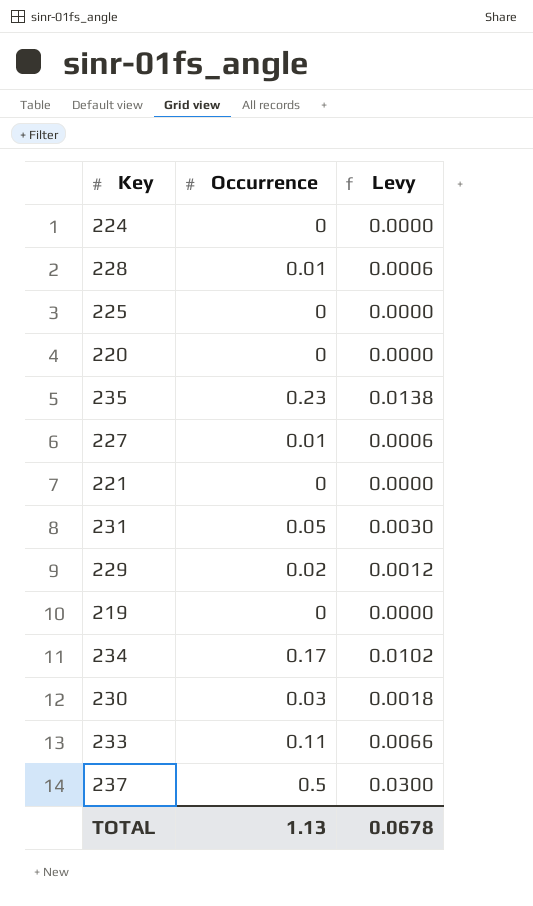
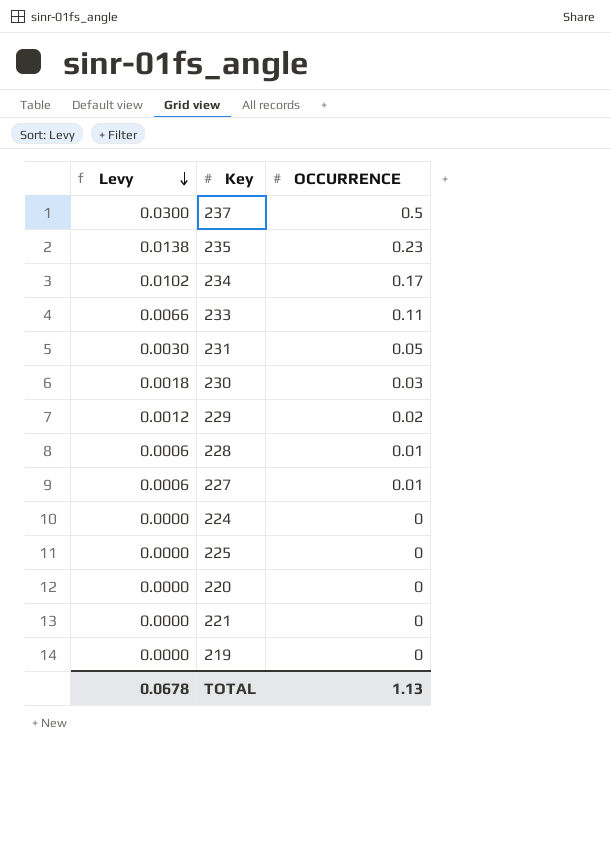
row order: none -> Levy descending
column Levy | position: 3 -> 1
column name: Occurrence -> OCCURRENCE

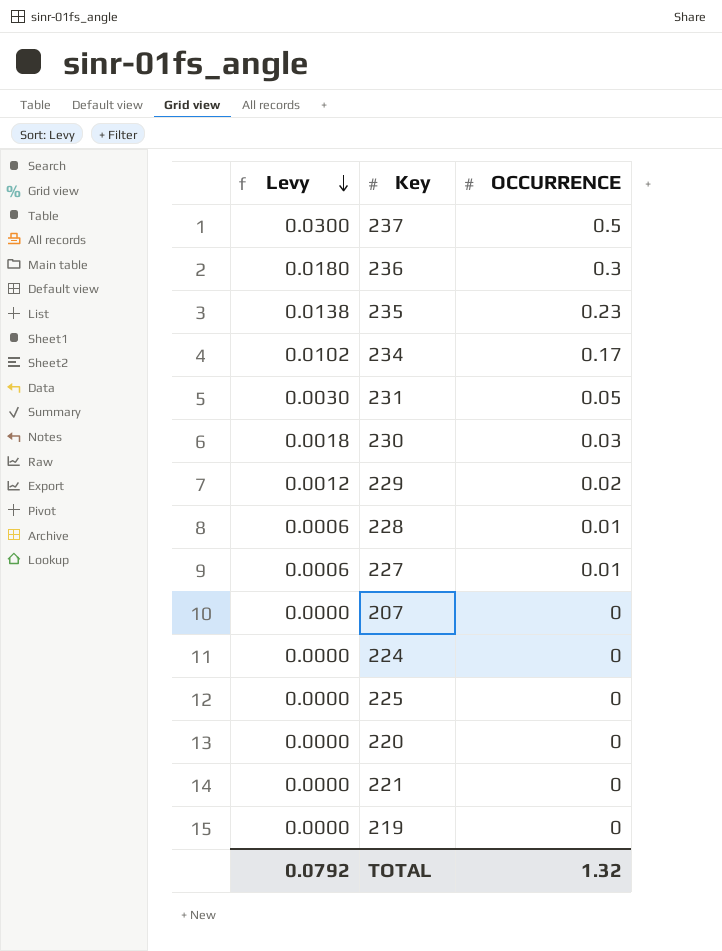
row 233: 0.0066 | 0.11 -> none
row 236: none -> 0.0180 | 0.3
row 207: none -> 0.0000 | 0
TOTAL | Levy: 0.0678 -> 0.0792
TOTAL | OCCURRENCE: 1.13 -> 1.32

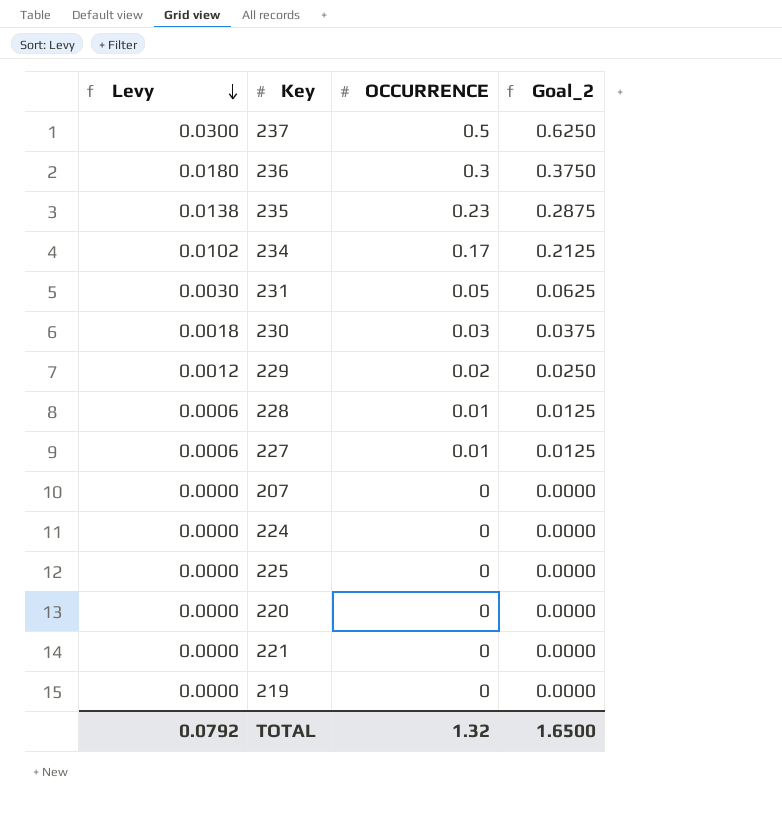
column Goal_2 | formula: none -> [OCCURRENCE] * 1.25

